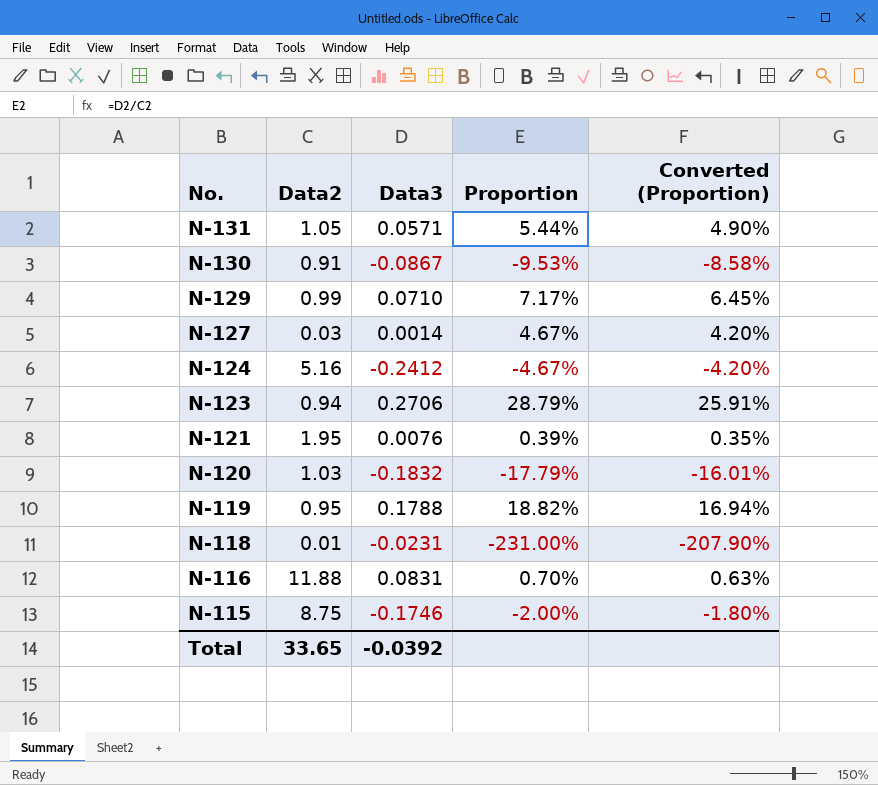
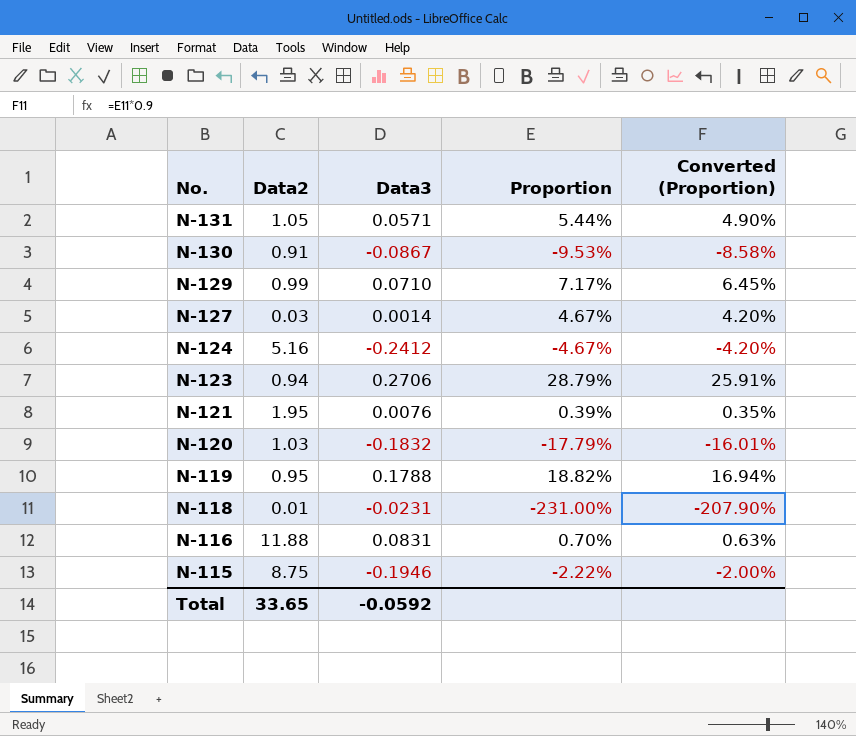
N-115 | Data3: -0.1746 -> -0.1946
N-115 | Proportion: -2.00% -> -2.22%
N-115 | Converted (Proportion): -1.80% -> -2.00%
Total | Data3: -0.0392 -> -0.0592

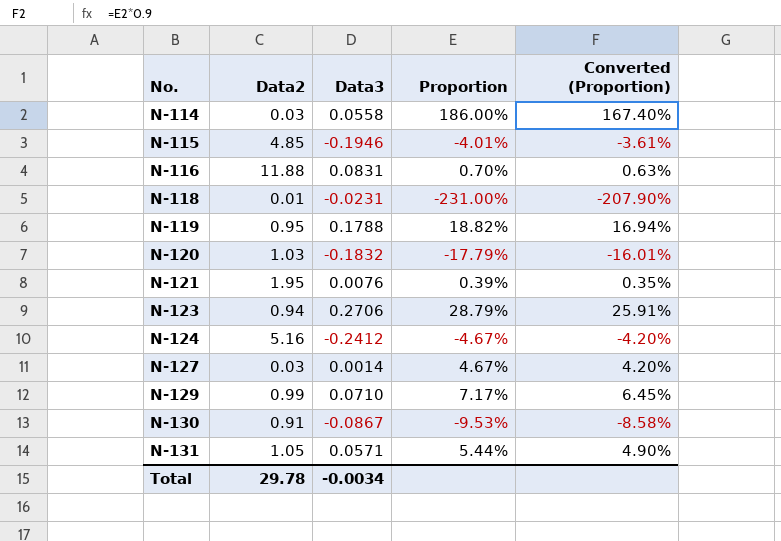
row order: No. descending -> No. ascending
row N-114: none -> 0.03 | 0.0558 | 186.00% | 167.40%
N-115 | Data2: 8.75 -> 4.85
N-115 | Proportion: -2.22% -> -4.01%
N-115 | Converted (Proportion): -2.00% -> -3.61%
Total | Data2: 33.65 -> 29.78
Total | Data3: -0.0592 -> -0.0034

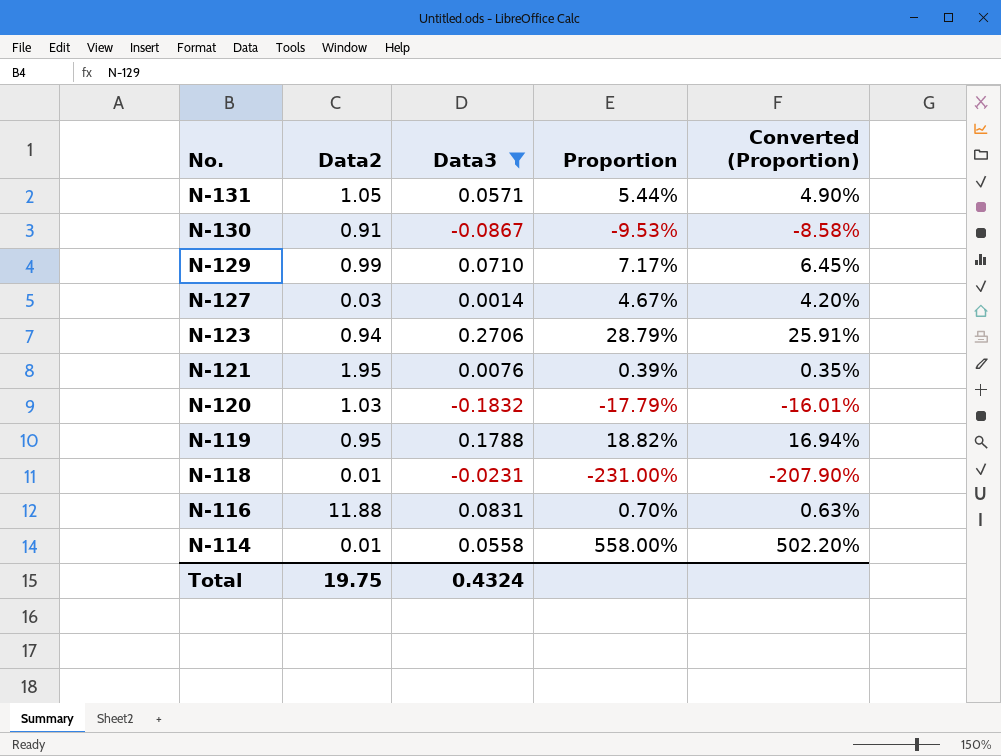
filter: none -> Data3 >= -0.1832
row order: No. ascending -> No. descending
N-114 | Data2: 0.03 -> 0.01
N-114 | Proportion: 186.00% -> 558.00%
N-114 | Converted (Proportion): 167.40% -> 502.20%
Total | Data2: 29.78 -> 19.75
Total | Data3: -0.0034 -> 0.4324

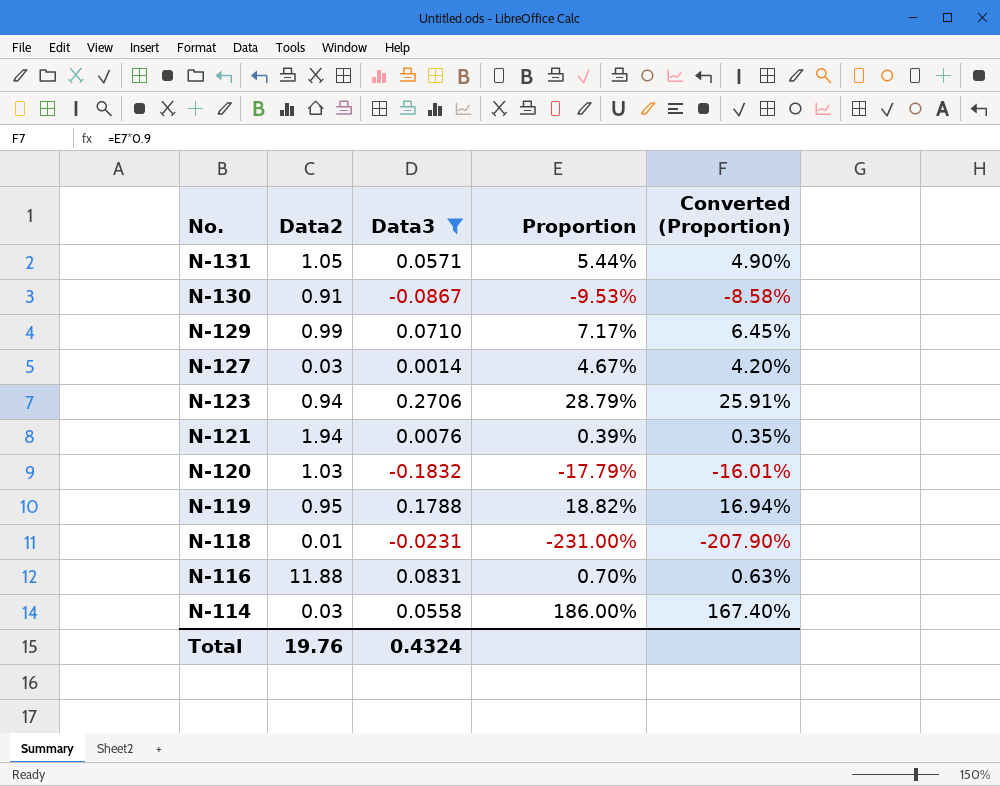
N-121 | Data2: 1.95 -> 1.94
N-114 | Data2: 0.01 -> 0.03
N-114 | Proportion: 558.00% -> 186.00%
N-114 | Converted (Proportion): 502.20% -> 167.40%
Total | Data2: 19.75 -> 19.76

